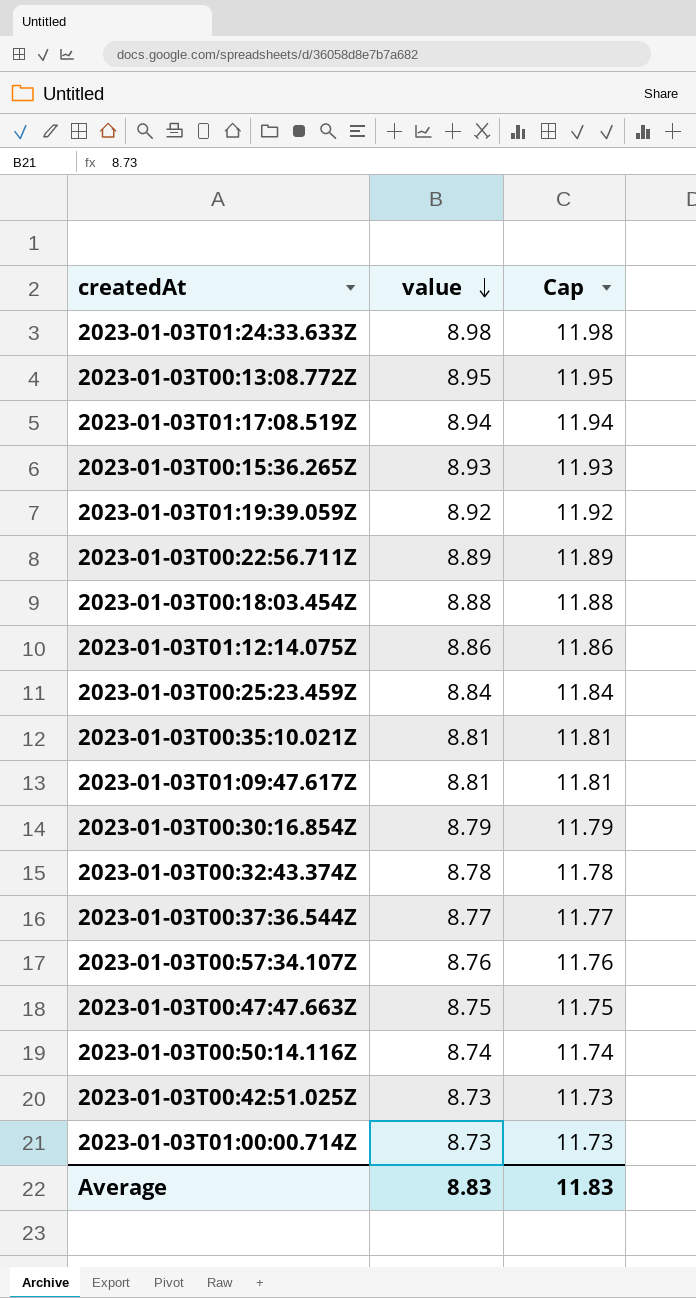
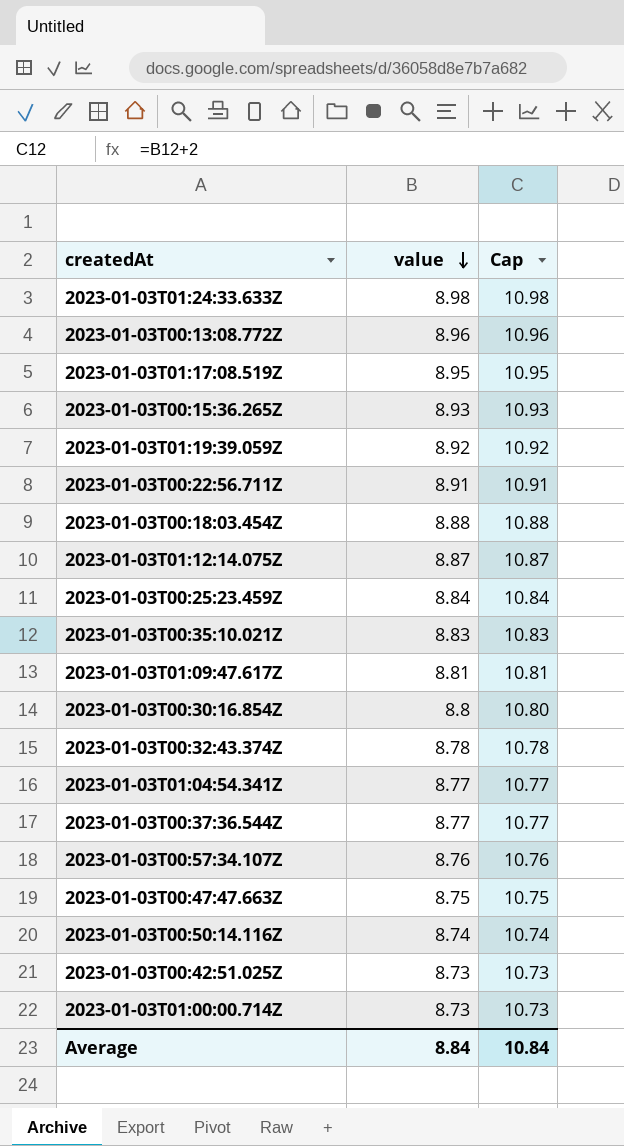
column Cap | formula: [value] + 3 -> [value] + 2
2023-01-03T00:13:08.772Z | value: 8.95 -> 8.96
2023-01-03T01:17:08.519Z | value: 8.94 -> 8.95
2023-01-03T00:22:56.711Z | value: 8.89 -> 8.91
2023-01-03T01:12:14.075Z | value: 8.86 -> 8.87
2023-01-03T00:35:10.021Z | value: 8.81 -> 8.83
2023-01-03T00:30:16.854Z | value: 8.79 -> 8.8
row 2023-01-03T01:04:54.341Z: none -> 8.77 | 10.77
Average | value: 8.83 -> 8.84
Average | Cap: 11.83 -> 10.84

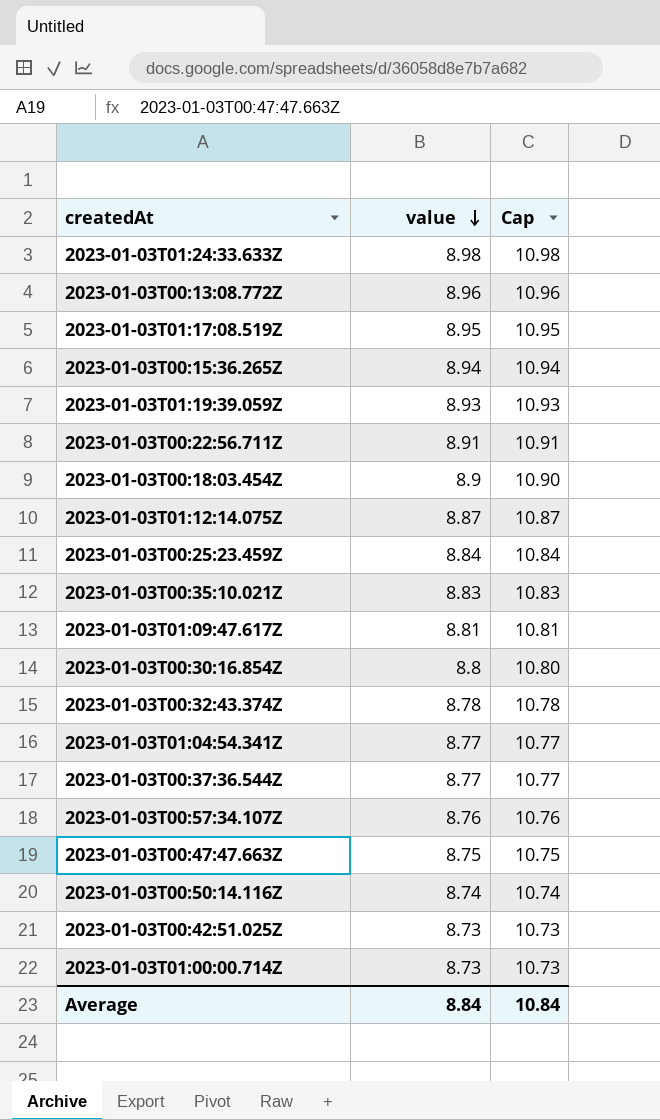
2023-01-03T00:15:36.265Z | value: 8.93 -> 8.94
2023-01-03T00:15:36.265Z | Cap: 10.93 -> 10.94
2023-01-03T01:19:39.059Z | value: 8.92 -> 8.93
2023-01-03T01:19:39.059Z | Cap: 10.92 -> 10.93
2023-01-03T00:18:03.454Z | value: 8.88 -> 8.9
2023-01-03T00:18:03.454Z | Cap: 10.88 -> 10.90

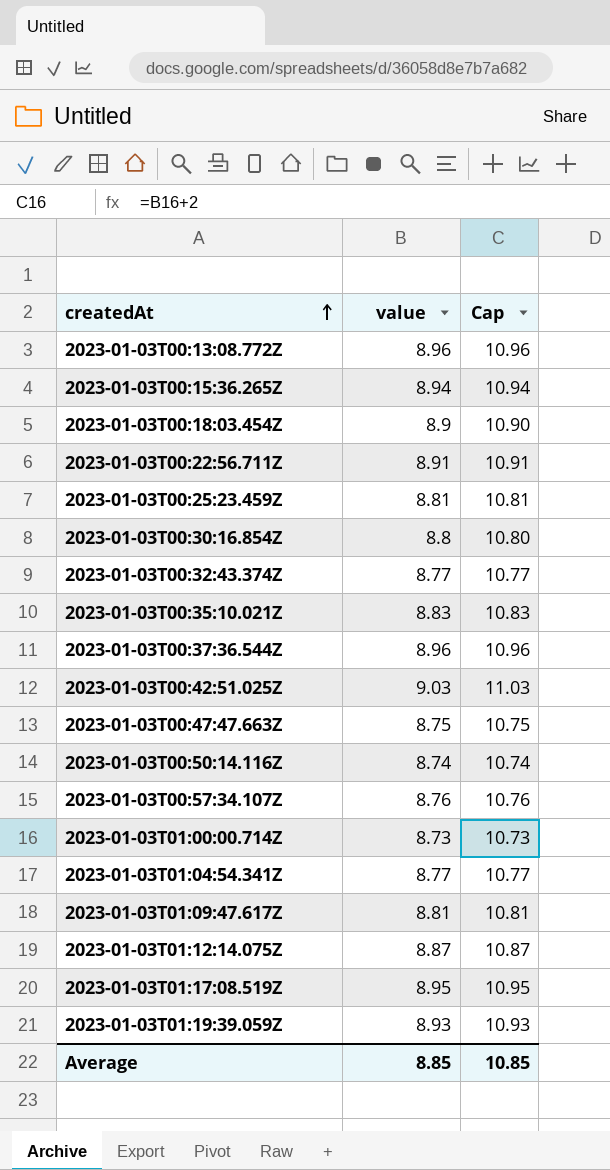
row order: value descending -> createdAt ascending
row 2023-01-03T01:24:33.633Z: 8.98 | 10.98 -> none
2023-01-03T00:25:23.459Z | value: 8.84 -> 8.81
2023-01-03T00:25:23.459Z | Cap: 10.84 -> 10.81
2023-01-03T00:32:43.374Z | value: 8.78 -> 8.77
2023-01-03T00:32:43.374Z | Cap: 10.78 -> 10.77
2023-01-03T00:37:36.544Z | value: 8.77 -> 8.96
2023-01-03T00:37:36.544Z | Cap: 10.77 -> 10.96
2023-01-03T00:42:51.025Z | value: 8.73 -> 9.03
2023-01-03T00:42:51.025Z | Cap: 10.73 -> 11.03
Average | value: 8.84 -> 8.85
Average | Cap: 10.84 -> 10.85

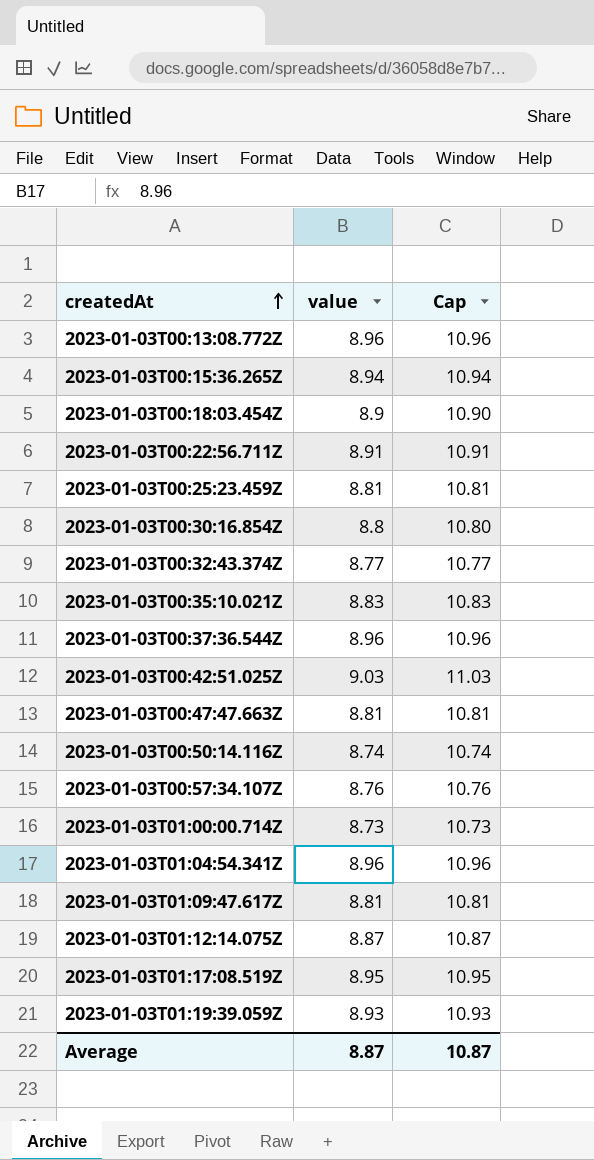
2023-01-03T00:47:47.663Z | value: 8.75 -> 8.81
2023-01-03T00:47:47.663Z | Cap: 10.75 -> 10.81
2023-01-03T01:04:54.341Z | value: 8.77 -> 8.96
2023-01-03T01:04:54.341Z | Cap: 10.77 -> 10.96
Average | value: 8.85 -> 8.87
Average | Cap: 10.85 -> 10.87

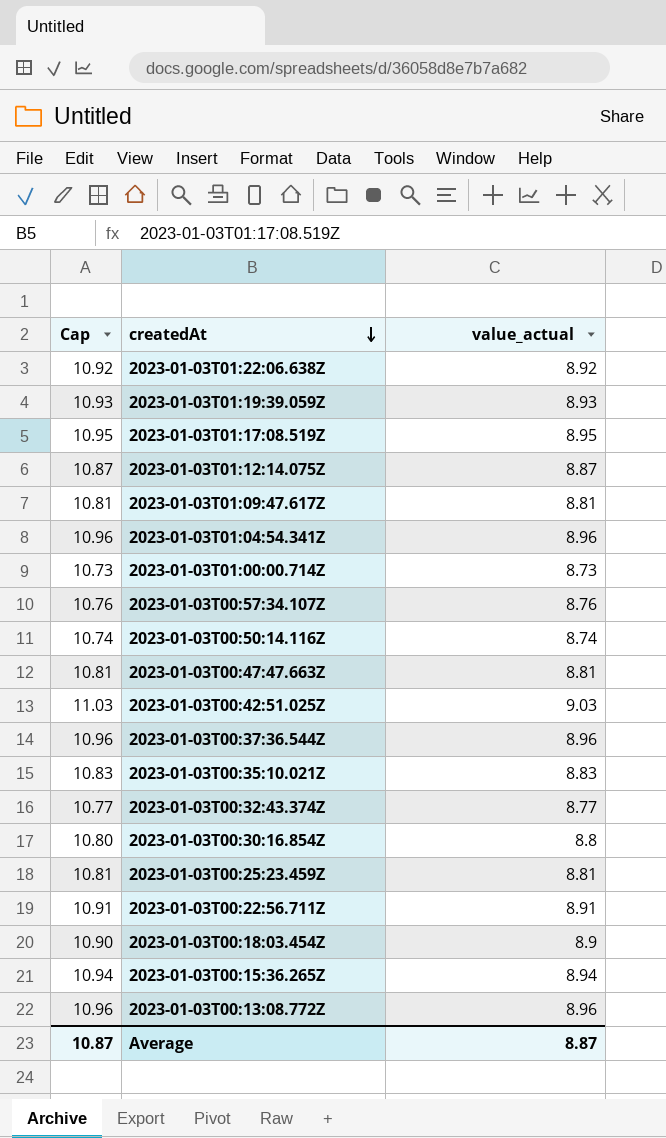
row order: createdAt ascending -> createdAt descending
column Cap | position: 3 -> 1
column name: value -> value_actual
row 2023-01-03T01:22:06.638Z: none -> 10.92 | 8.92

